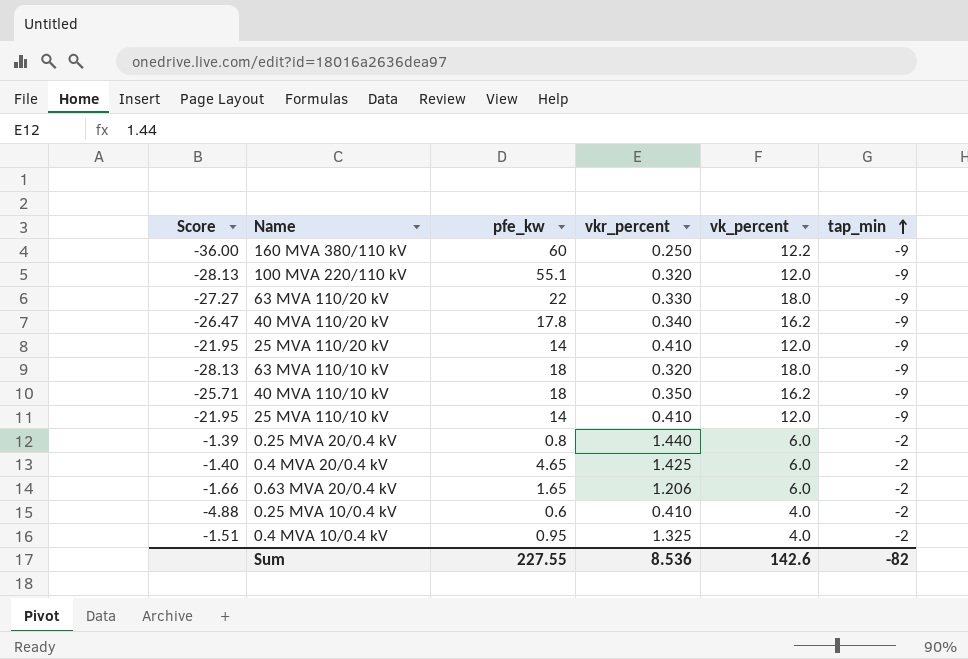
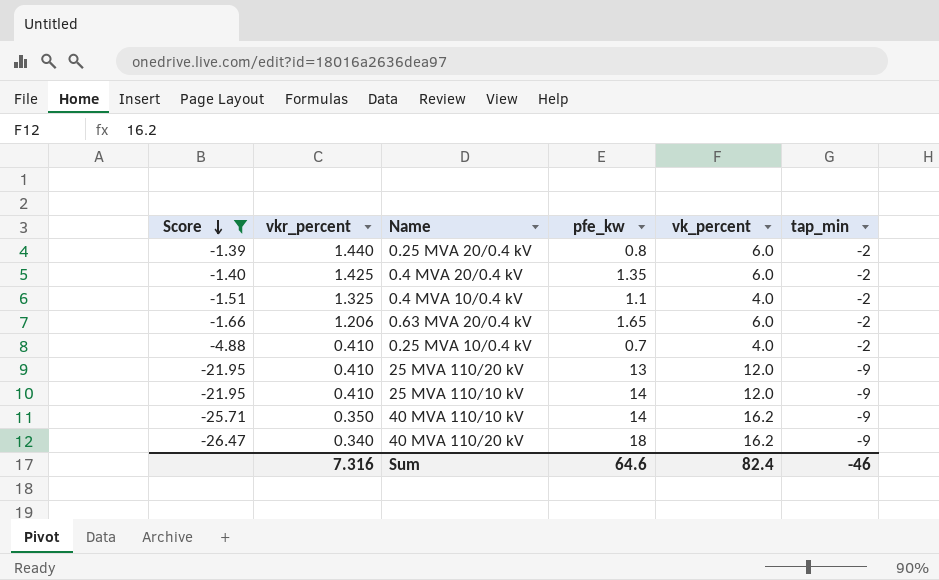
filter: none -> Score >= -26.47
row order: tap_min ascending -> Score descending
column vkr_percent | position: 4 -> 2
0.4 MVA 20/0.4 kV | pfe_kw: 4.65 -> 1.35
0.4 MVA 10/0.4 kV | pfe_kw: 0.95 -> 1.1
0.25 MVA 10/0.4 kV | pfe_kw: 0.6 -> 0.7
25 MVA 110/20 kV | pfe_kw: 14 -> 13
40 MVA 110/10 kV | pfe_kw: 18 -> 14
40 MVA 110/20 kV | pfe_kw: 17.8 -> 18
Sum | vkr_percent: 8.536 -> 7.316
Sum | pfe_kw: 227.55 -> 64.6
Sum | vk_percent: 142.6 -> 82.4
Sum | tap_min: -82 -> -46

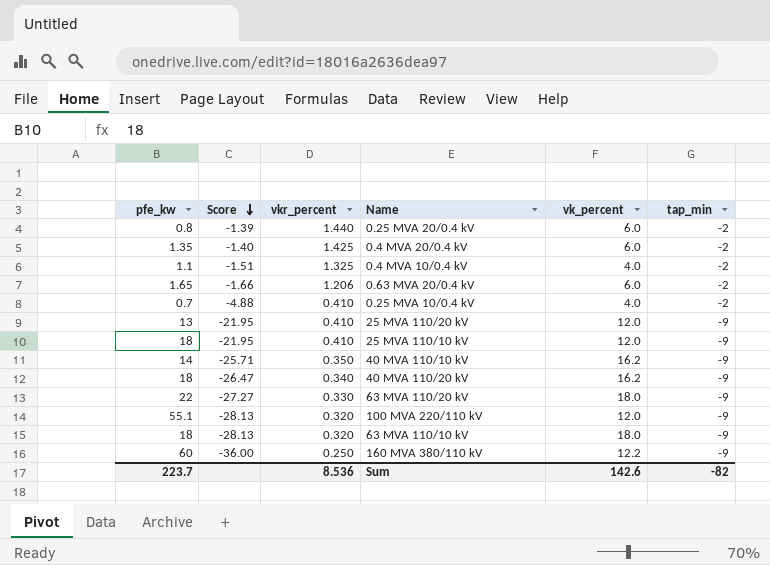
filter: Score >= -26.47 -> none
column pfe_kw | position: 4 -> 1
25 MVA 110/10 kV | pfe_kw: 14 -> 18
Sum | pfe_kw: 64.6 -> 223.7
Sum | vkr_percent: 7.316 -> 8.536
Sum | vk_percent: 82.4 -> 142.6
Sum | tap_min: -46 -> -82

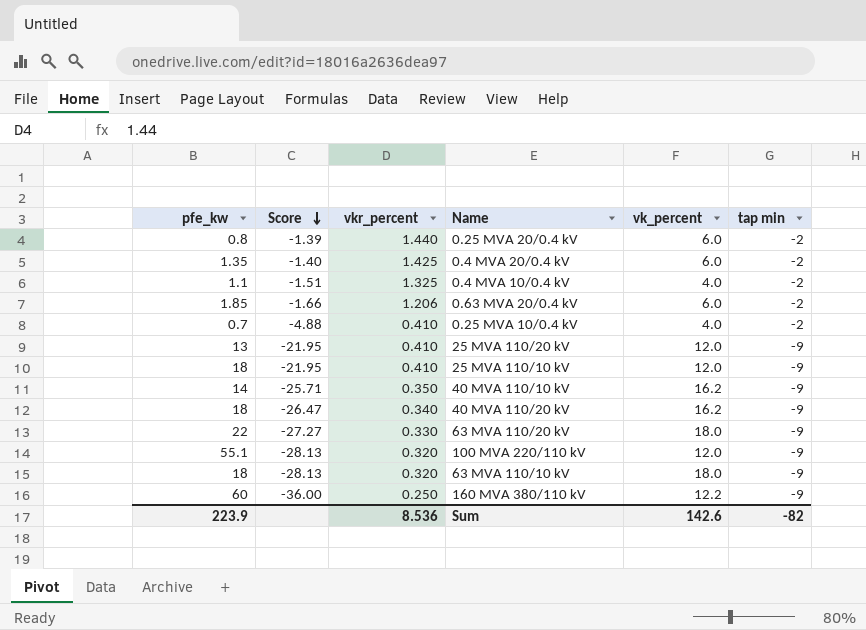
column name: tap_min -> tap min
0.63 MVA 20/0.4 kV | pfe_kw: 1.65 -> 1.85
Sum | pfe_kw: 223.7 -> 223.9

